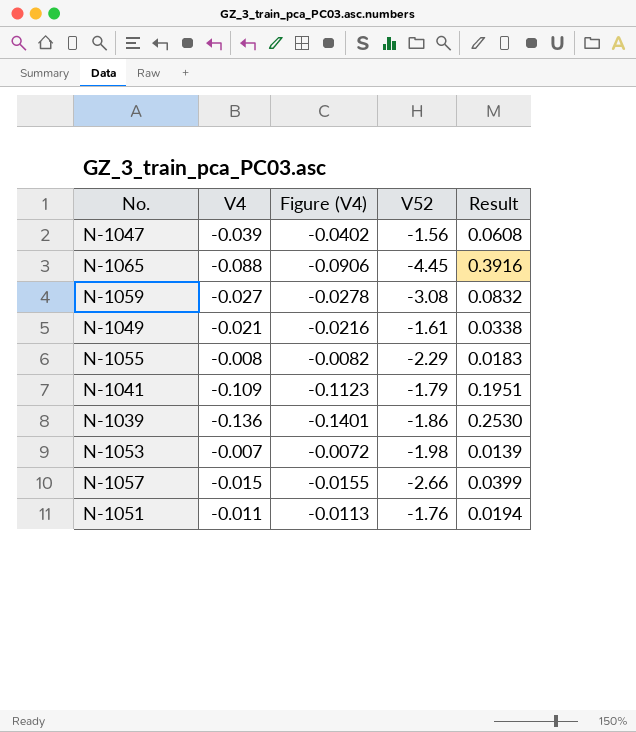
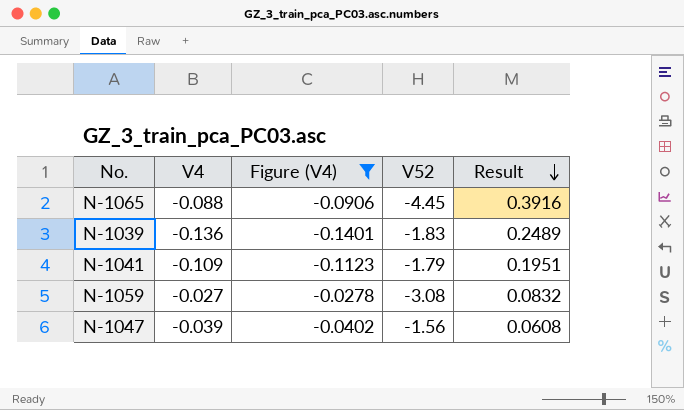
filter: none -> Figure (V4) <= -0.0278
row order: none -> Result descending
N-1039 | V52: -1.86 -> -1.83
N-1039 | Result: 0.2530 -> 0.2489

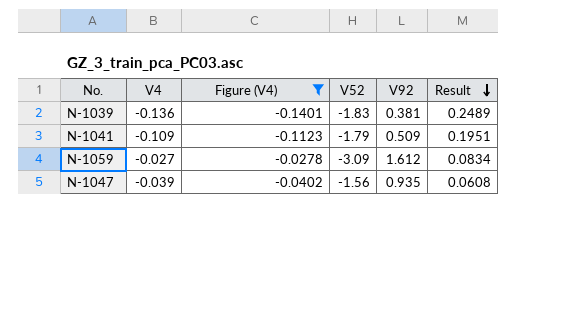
column V92 | position: none -> 5
row N-1065: -0.088 | -0.0906 | -4.45 | 0.3916 -> none
N-1059 | V52: -3.08 -> -3.09
N-1059 | Result: 0.0832 -> 0.0834

